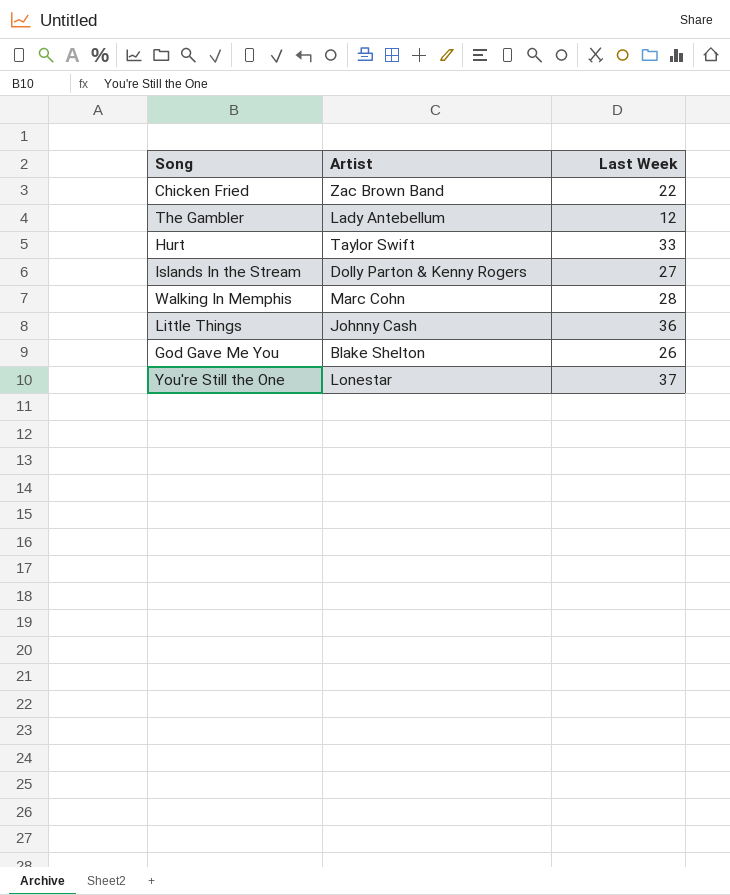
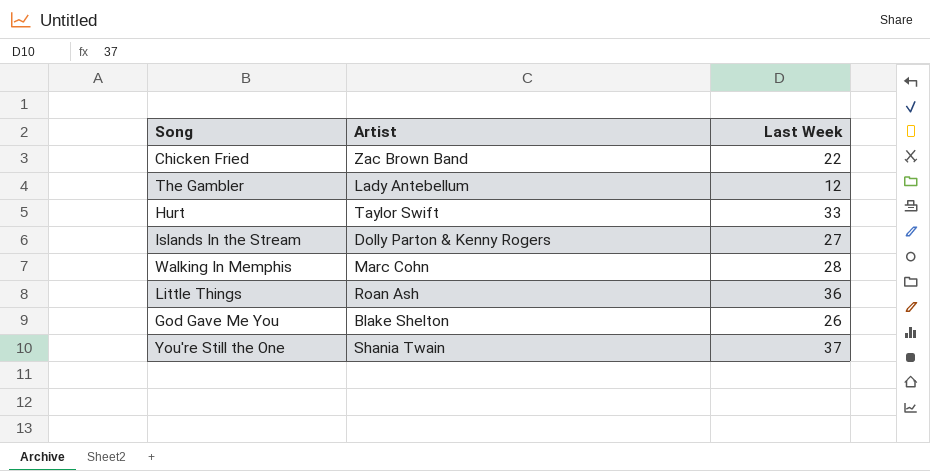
Little Things | Artist: Johnny Cash -> Roan Ash
You're Still the One | Artist: Lonestar -> Shania Twain

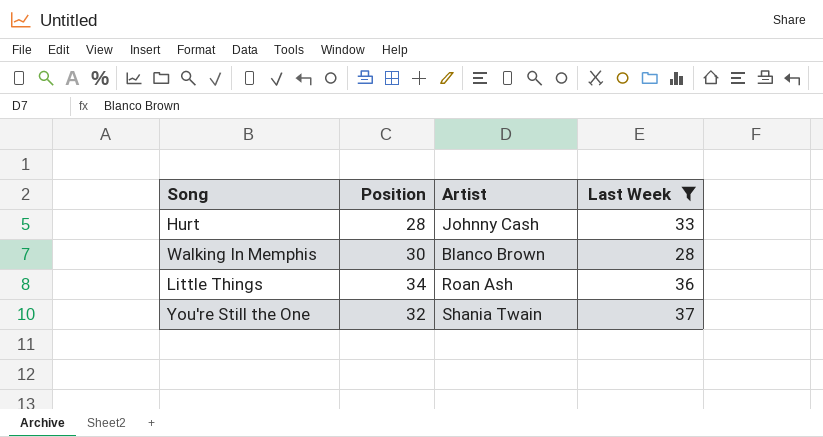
filter: none -> Last Week >= 28
column Position | position: none -> 2
Hurt | Artist: Taylor Swift -> Johnny Cash
Walking In Memphis | Artist: Marc Cohn -> Blanco Brown

